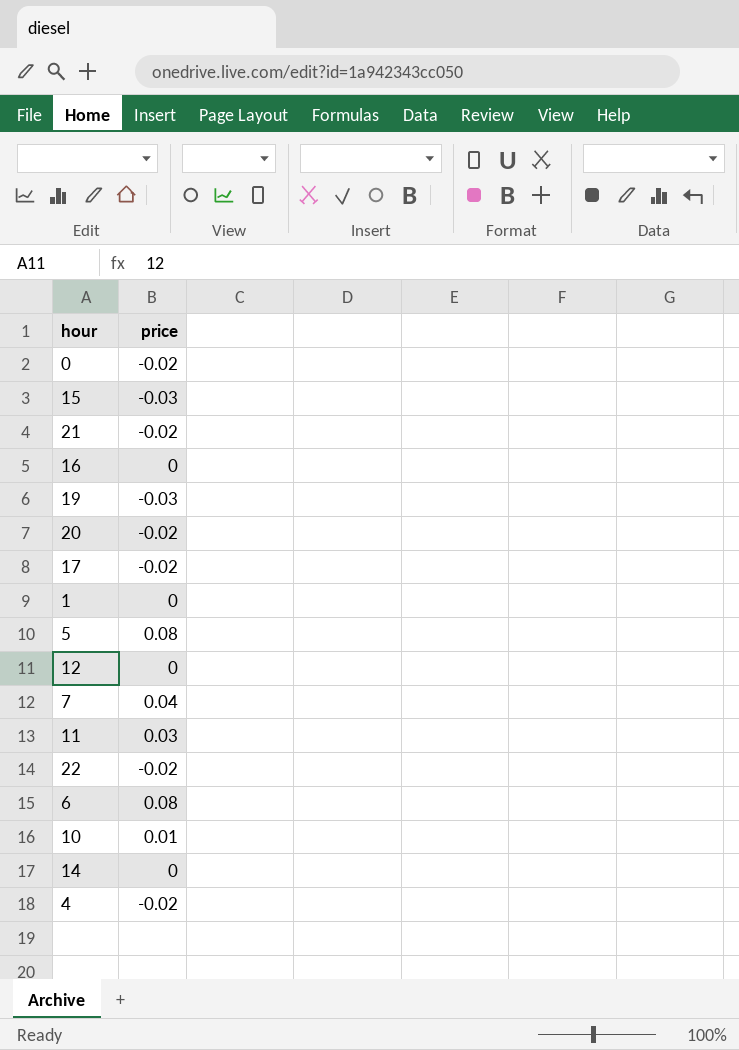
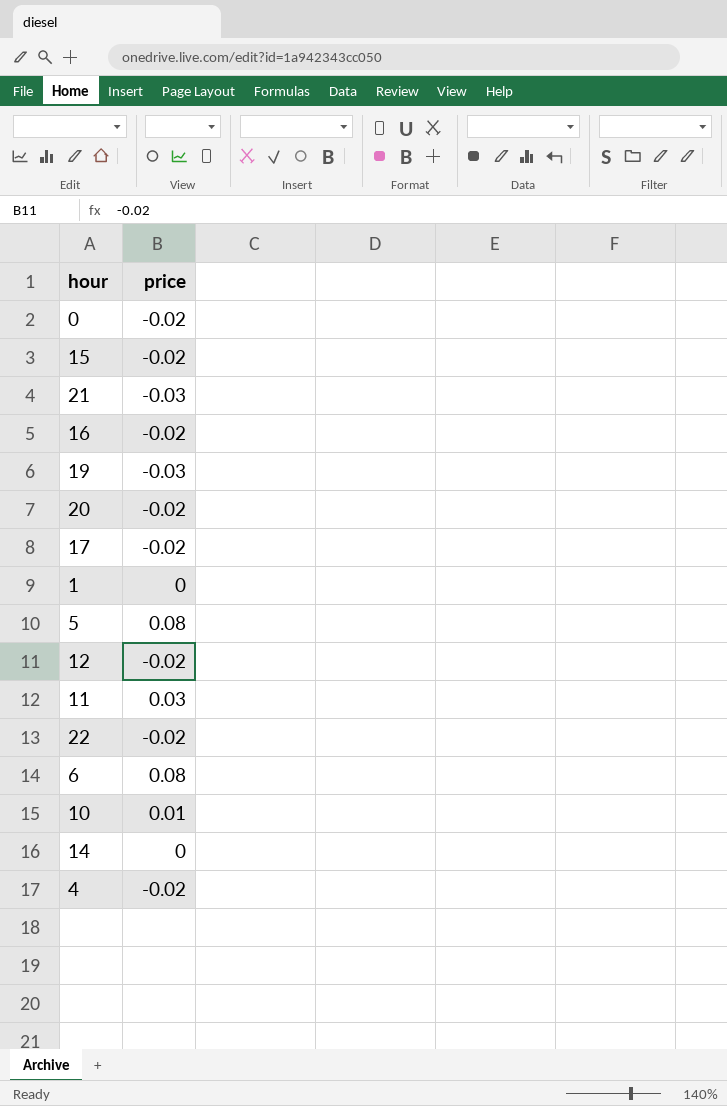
row 7: 0.04 -> none
15 | price: -0.03 -> -0.02
21 | price: -0.02 -> -0.03
16 | price: 0 -> -0.02
12 | price: 0 -> -0.02

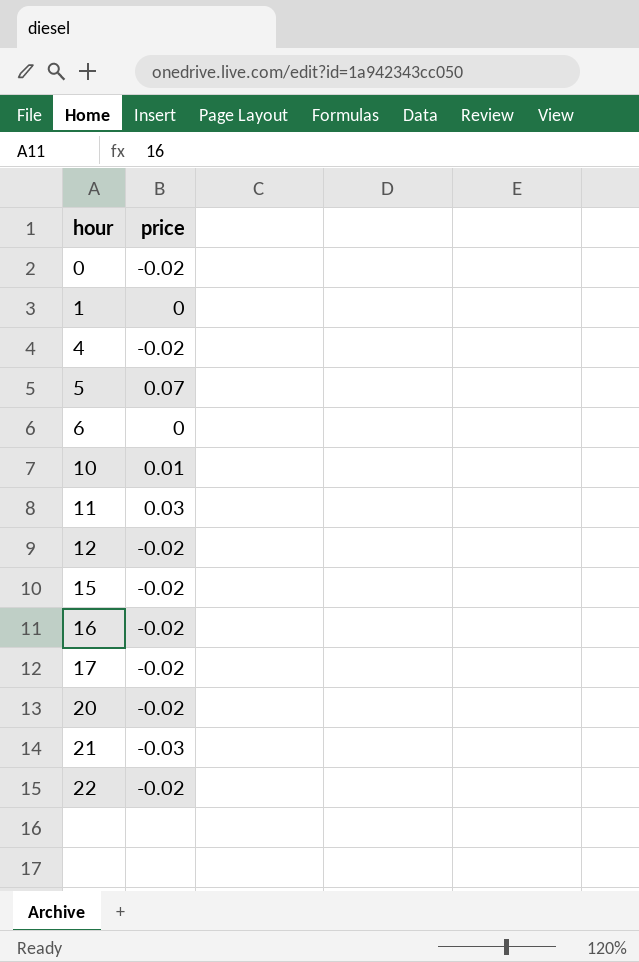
row order: none -> hour ascending
row 19: -0.03 -> none
row 14: 0 -> none
5 | price: 0.08 -> 0.07
6 | price: 0.08 -> 0

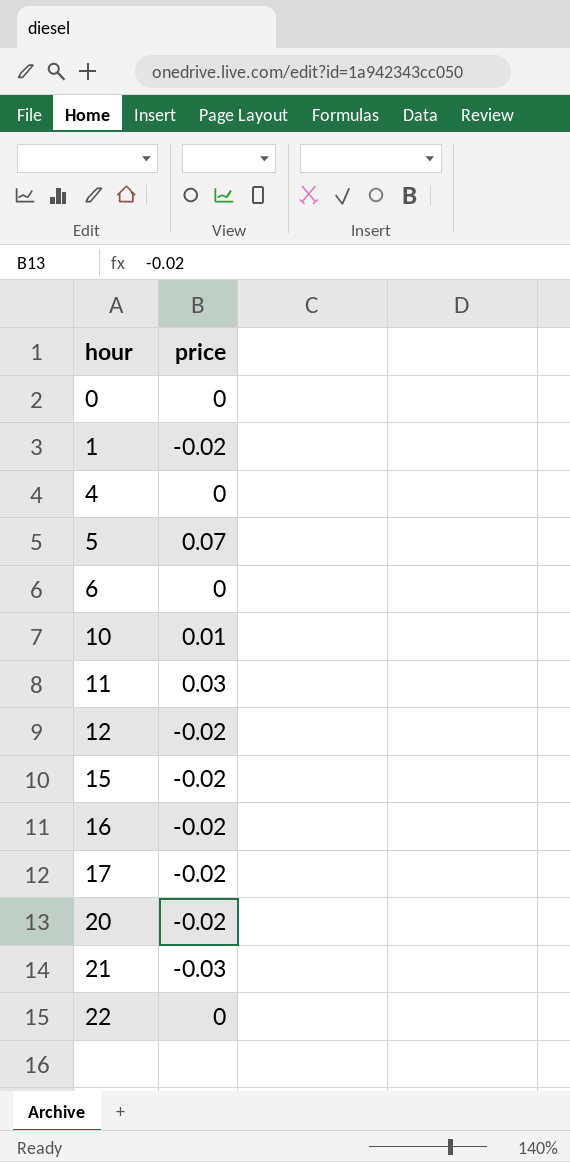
0 | price: -0.02 -> 0
1 | price: 0 -> -0.02
4 | price: -0.02 -> 0
22 | price: -0.02 -> 0

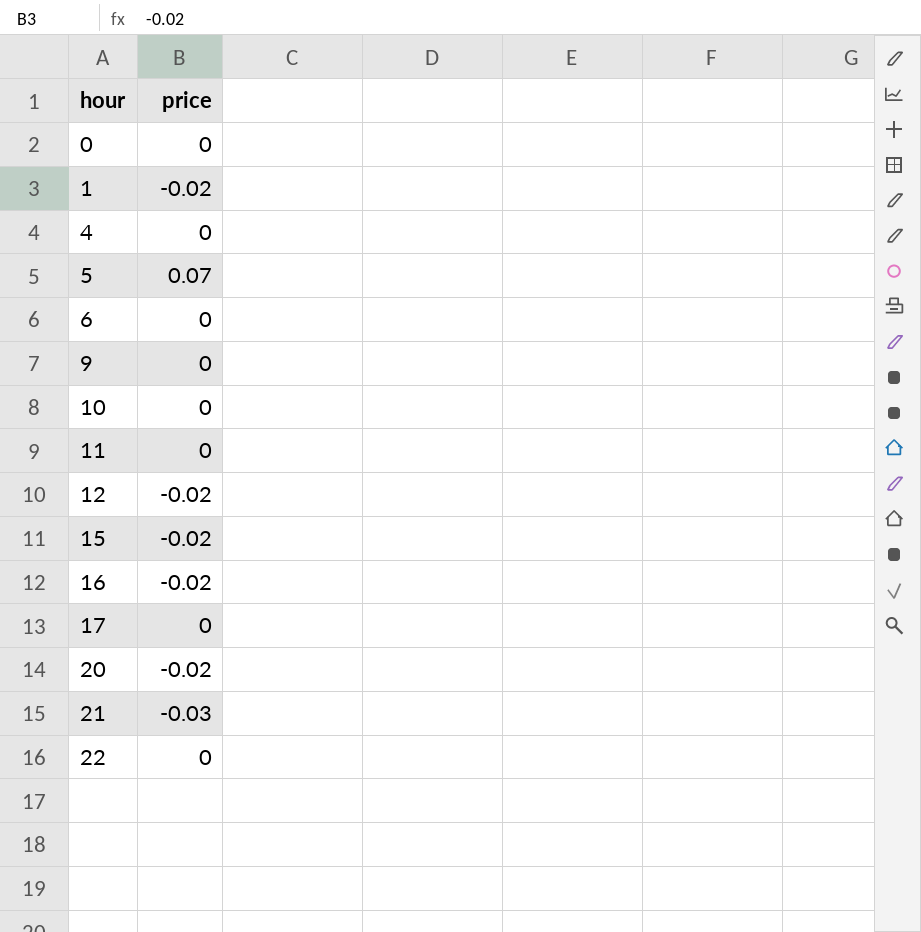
row 9: none -> 0
10 | price: 0.01 -> 0
11 | price: 0.03 -> 0
17 | price: -0.02 -> 0

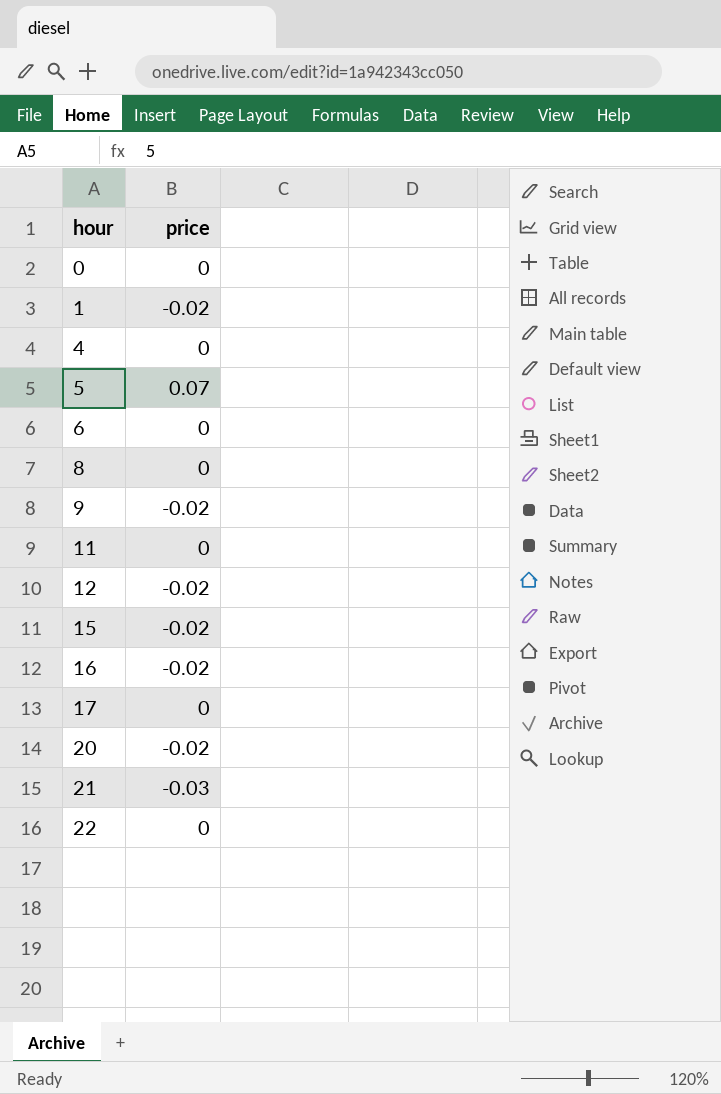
row 10: 0 -> none
row 8: none -> 0
9 | price: 0 -> -0.02

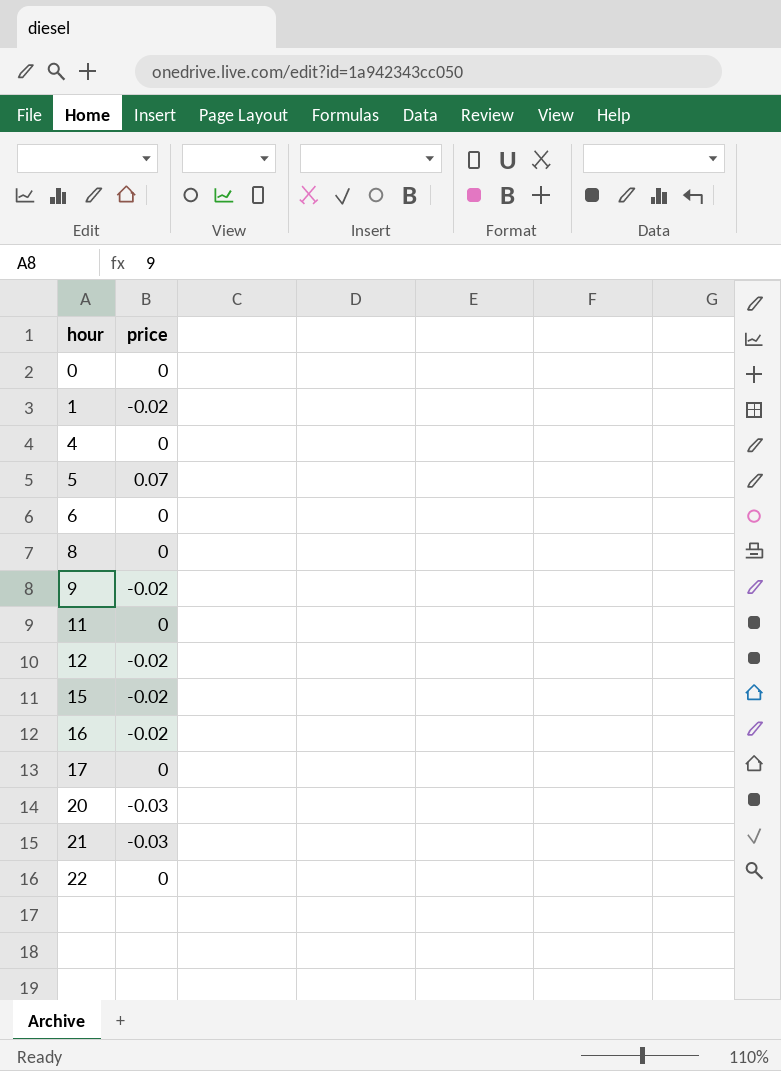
20 | price: -0.02 -> -0.03

